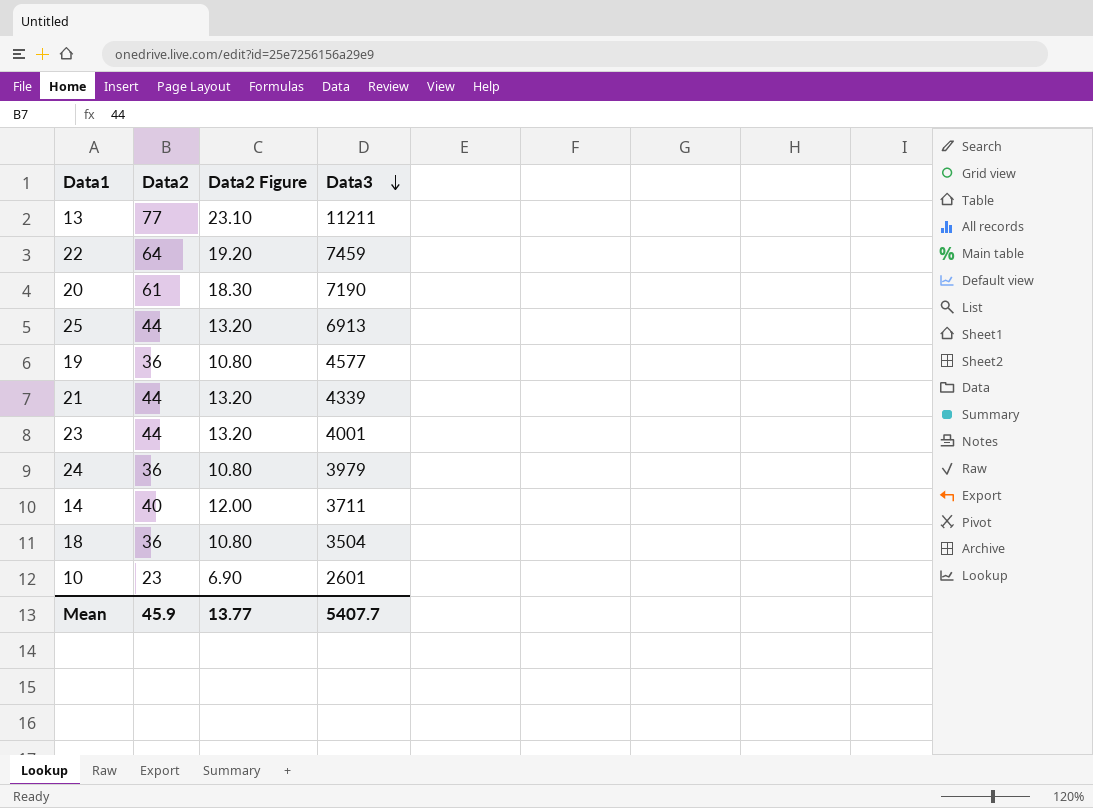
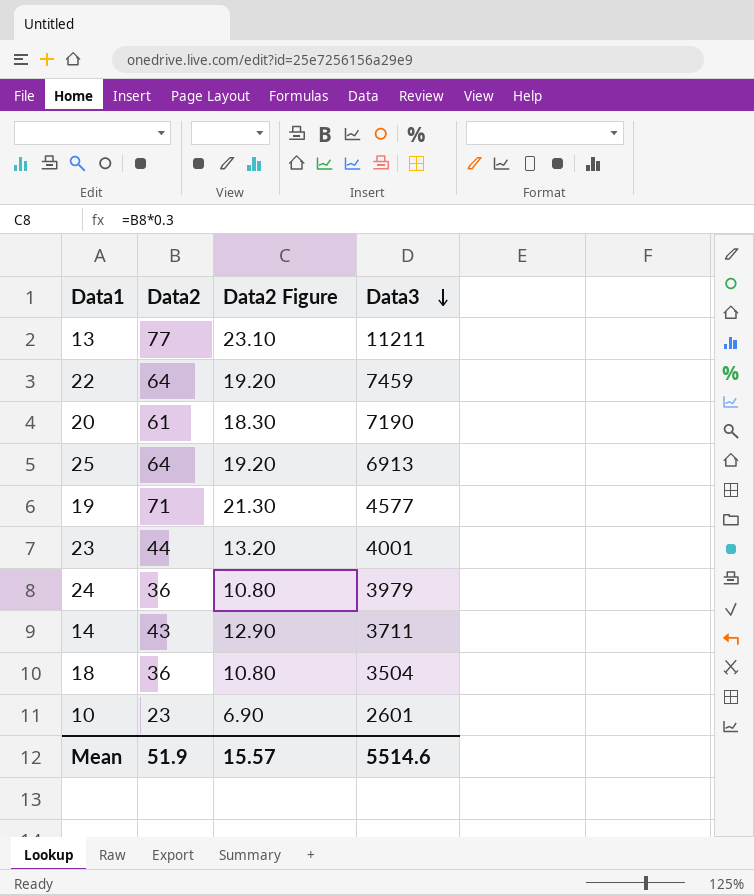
row 21: 44 | 13.20 | 4339 -> none
25 | Data2: 44 -> 64
25 | Data2 Figure: 13.20 -> 19.20
19 | Data2: 36 -> 71
19 | Data2 Figure: 10.80 -> 21.30
14 | Data2: 40 -> 43
14 | Data2 Figure: 12.00 -> 12.90
Mean | Data2: 45.9 -> 51.9
Mean | Data2 Figure: 13.77 -> 15.57
Mean | Data3: 5407.7 -> 5514.6

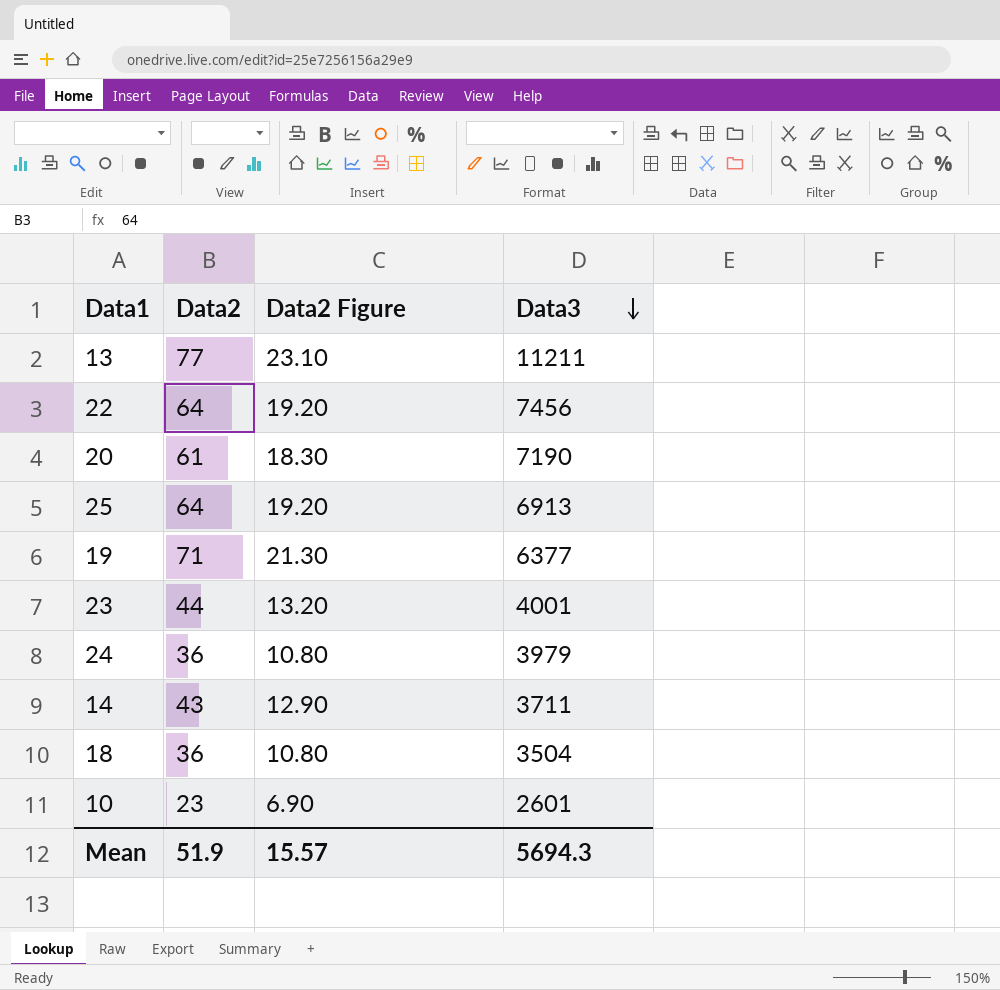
22 | Data3: 7459 -> 7456
19 | Data3: 4577 -> 6377
Mean | Data3: 5514.6 -> 5694.3

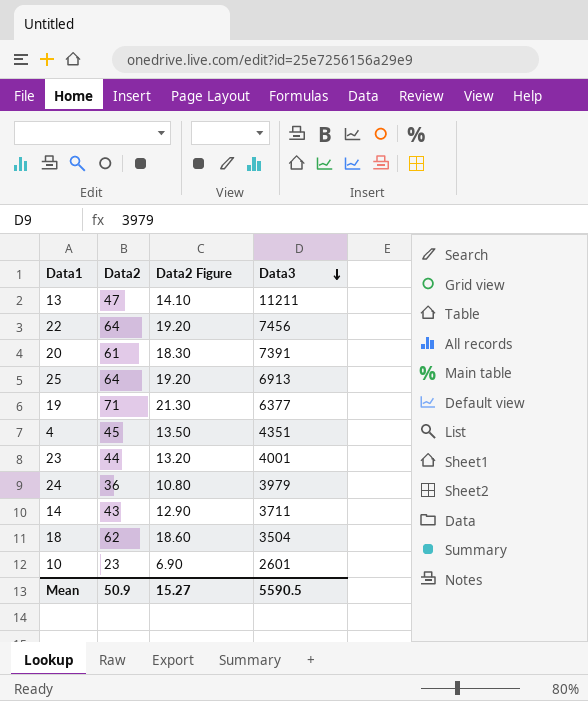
13 | Data2: 77 -> 47
13 | Data2 Figure: 23.10 -> 14.10
20 | Data3: 7190 -> 7391
row 4: none -> 45 | 13.50 | 4351
18 | Data2: 36 -> 62
18 | Data2 Figure: 10.80 -> 18.60
Mean | Data2: 51.9 -> 50.9
Mean | Data2 Figure: 15.57 -> 15.27
Mean | Data3: 5694.3 -> 5590.5

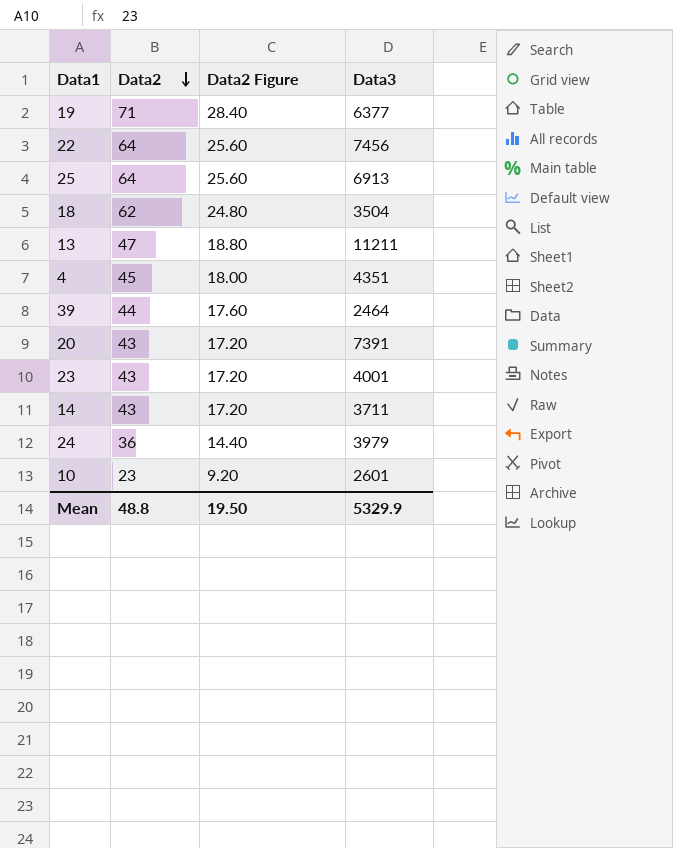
row order: Data3 descending -> Data2 descending
column Data2 Figure | formula: [Data2] * 0.3 -> [Data2] * 0.4
row 39: none -> 44 | 17.60 | 2464
20 | Data2: 61 -> 43
23 | Data2: 44 -> 43
Mean | Data2: 50.9 -> 48.8
Mean | Data2 Figure: 15.27 -> 19.50
Mean | Data3: 5590.5 -> 5329.9

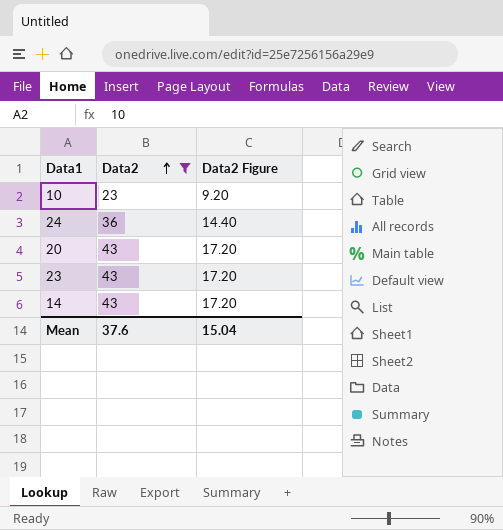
filter: none -> Data2 <= 43
row order: Data2 descending -> Data2 ascending
column Data3 | position: 4 -> none
Mean | Data2: 48.8 -> 37.6
Mean | Data2 Figure: 19.50 -> 15.04

